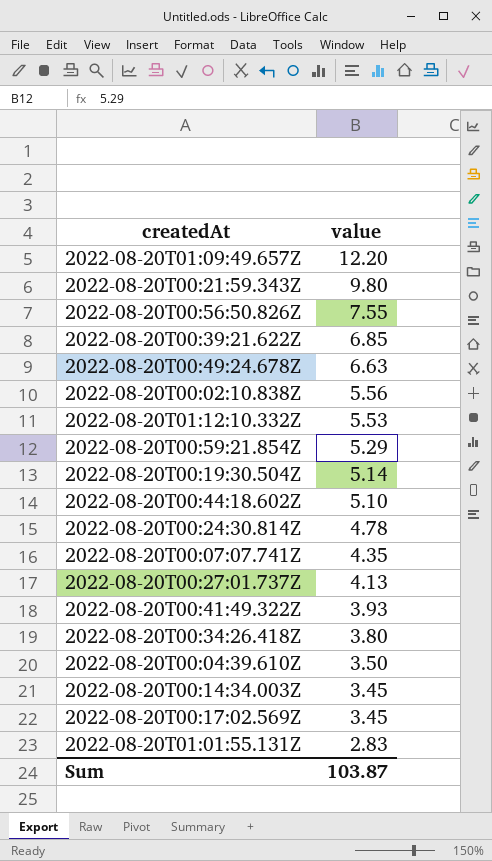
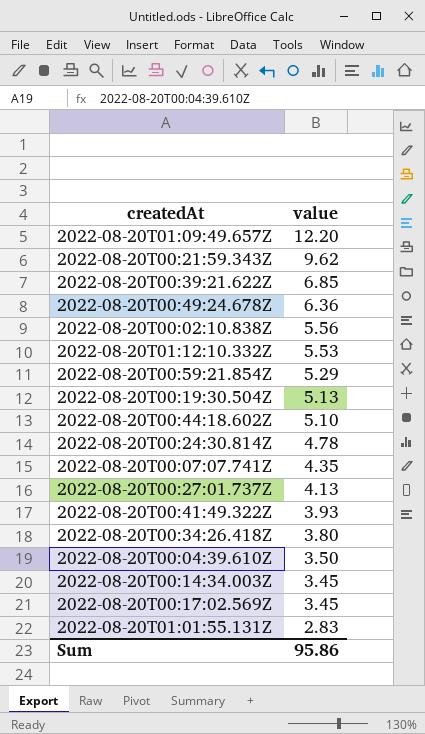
row 2022-08-20T00:56:50.826Z: 7.55 -> none
2022-08-20T00:21:59.343Z | value: 9.80 -> 9.62
2022-08-20T00:49:24.678Z | value: 6.63 -> 6.36
2022-08-20T00:19:30.504Z | value: 5.14 -> 5.13
Sum | value: 103.87 -> 95.86

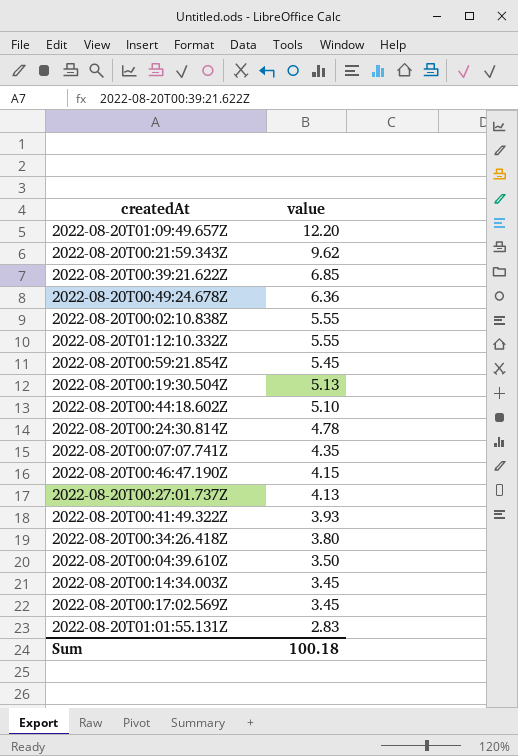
2022-08-20T00:02:10.838Z | value: 5.56 -> 5.55
2022-08-20T01:12:10.332Z | value: 5.53 -> 5.55
2022-08-20T00:59:21.854Z | value: 5.29 -> 5.45
row 2022-08-20T00:46:47.190Z: none -> 4.15
Sum | value: 95.86 -> 100.18

